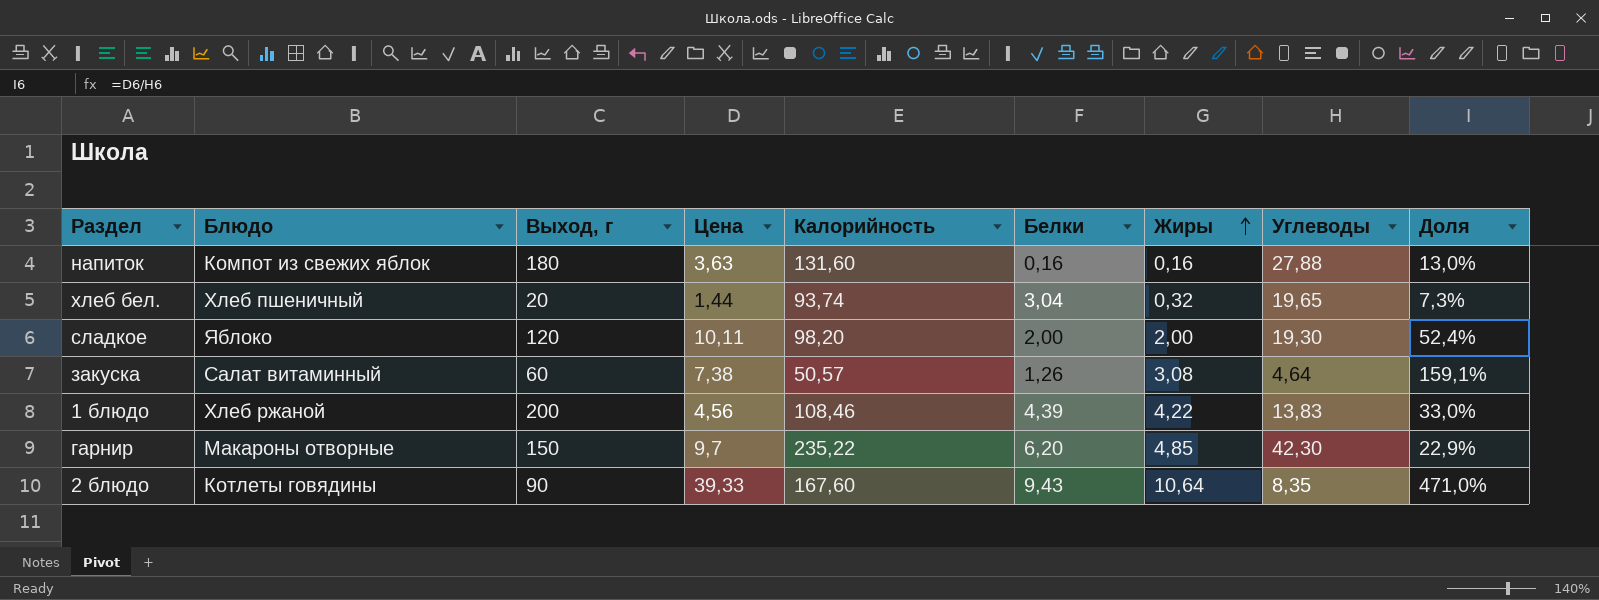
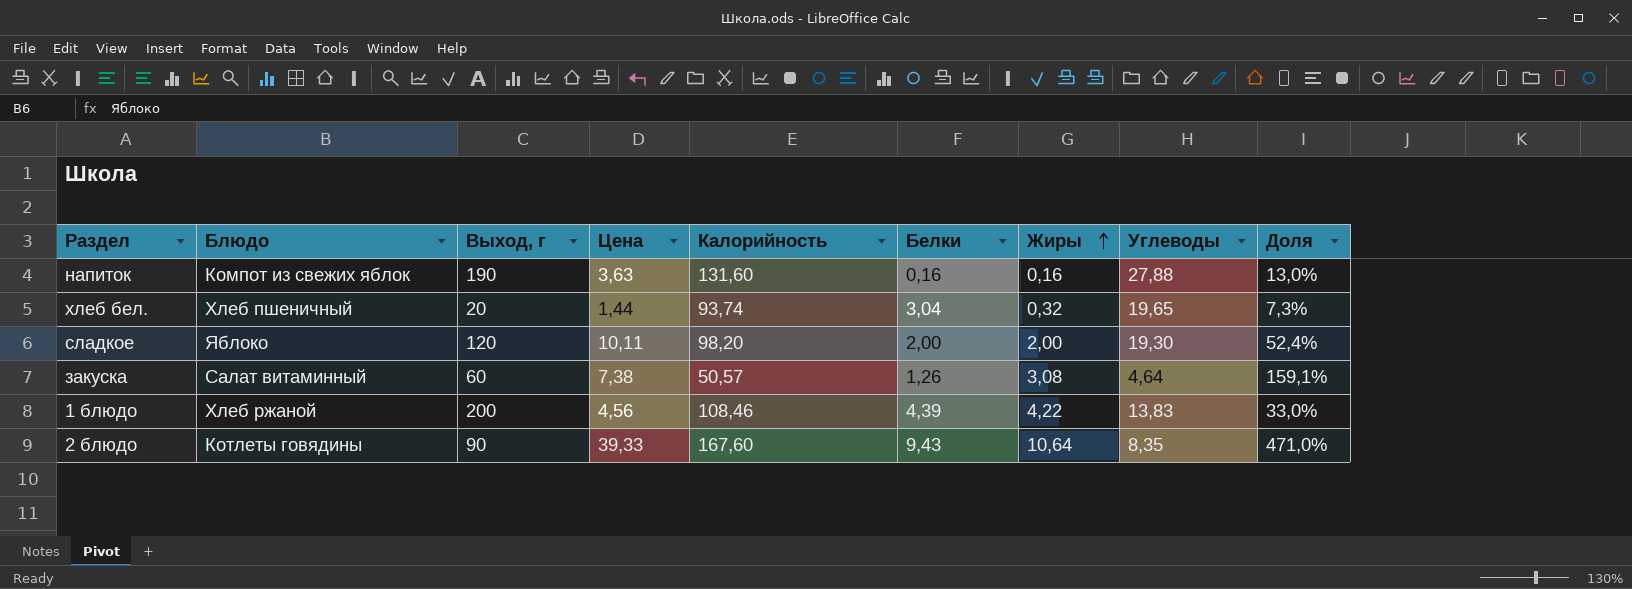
row гарнир: Макароны отворные | 150 | 9,7 | 235,22 | 6,20 | 4,85 | 42,30 | 22,9% -> none
напиток | Выход, г: 180 -> 190

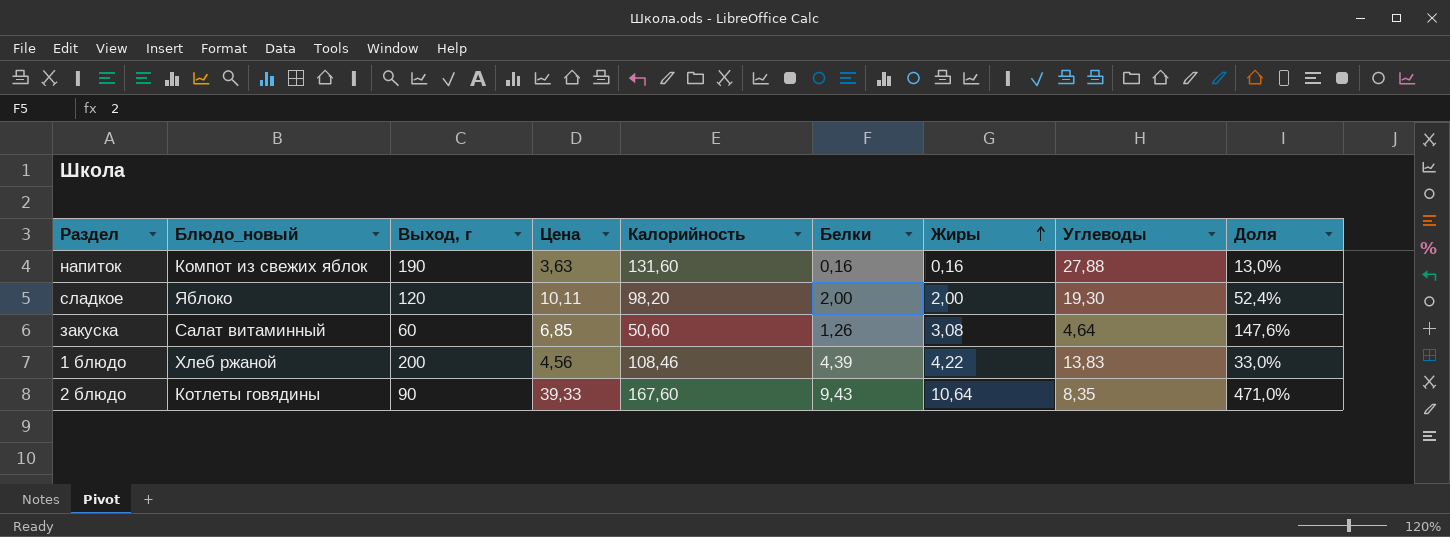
column name: Блюдо -> Блюдо_новый
row хлеб бел.: Хлеб пшеничный | 20 | 1,44 | 93,74 | 3,04 | 0,32 | 19,65 | 7,3% -> none
закуска | Цена: 7,38 -> 6,85
закуска | Калорийность: 50,57 -> 50,60
закуска | Доля: 159,1% -> 147,6%

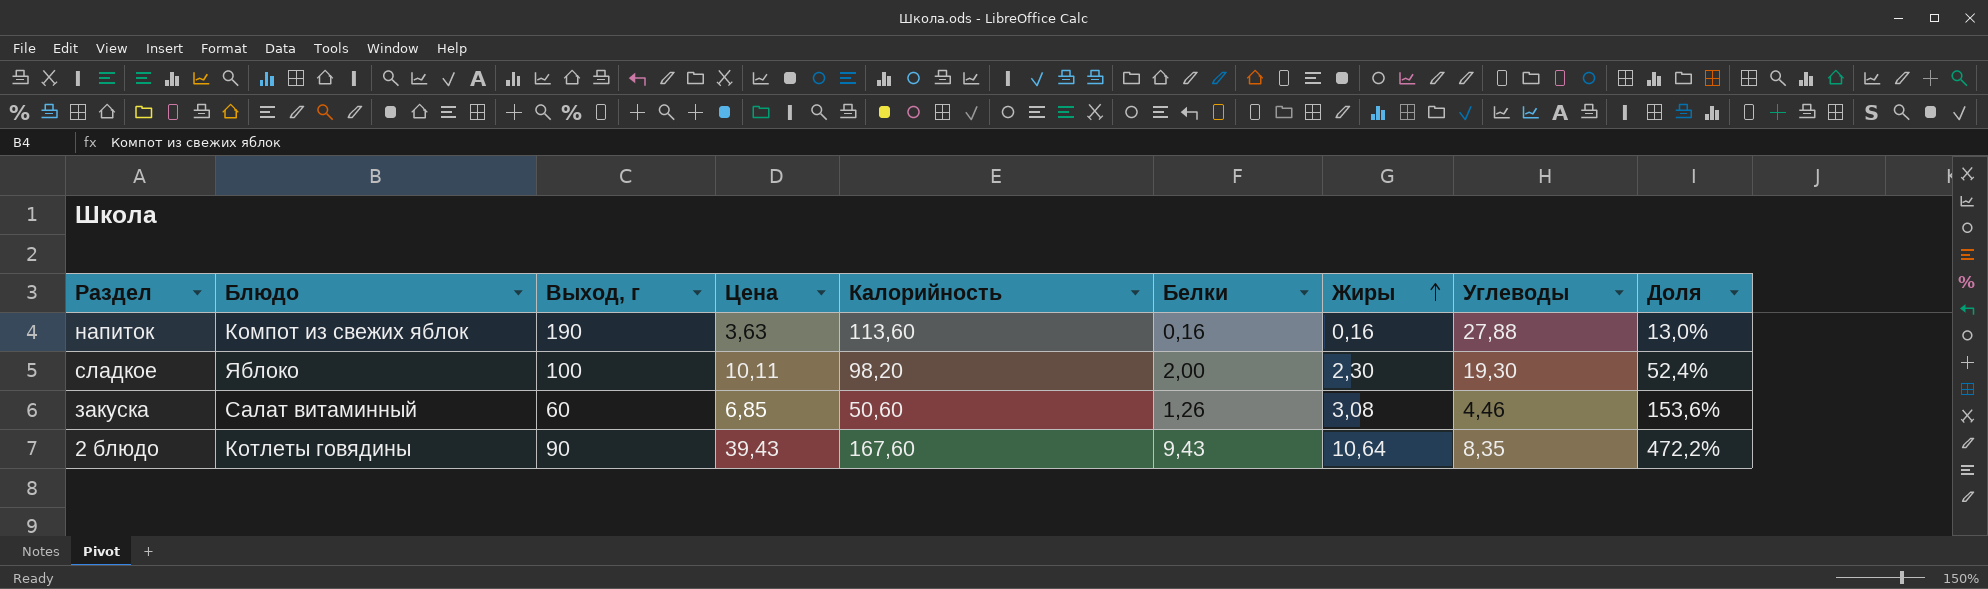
column name: Блюдо_новый -> Блюдо
row 1 блюдо: Хлеб ржаной | 200 | 4,56 | 108,46 | 4,39 | 4,22 | 13,83 | 33,0% -> none
напиток | Калорийность: 131,60 -> 113,60
сладкое | Выход, г: 120 -> 100
сладкое | Жиры: 2,00 -> 2,30
закуска | Углеводы: 4,64 -> 4,46
закуска | Доля: 147,6% -> 153,6%
2 блюдо | Цена: 39,33 -> 39,43
2 блюдо | Доля: 471,0% -> 472,2%

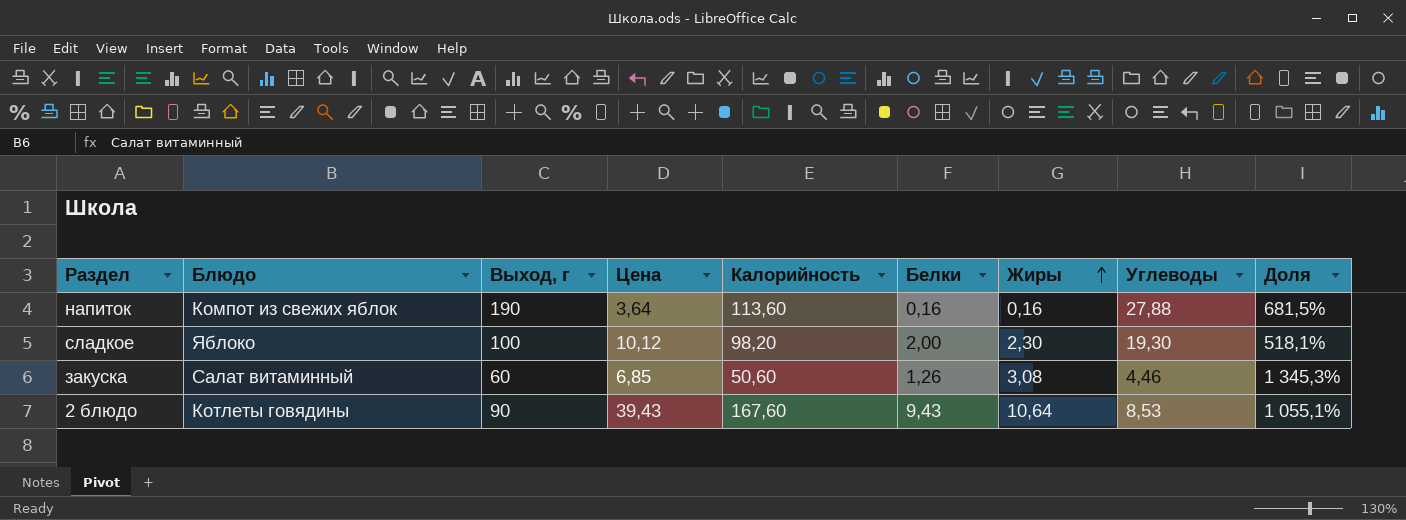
column Доля | formula: [Цена] / [Углеводы] -> [Выход, г] / [Углеводы]
напиток | Цена: 3,63 -> 3,64
сладкое | Цена: 10,11 -> 10,12
2 блюдо | Углеводы: 8,35 -> 8,53

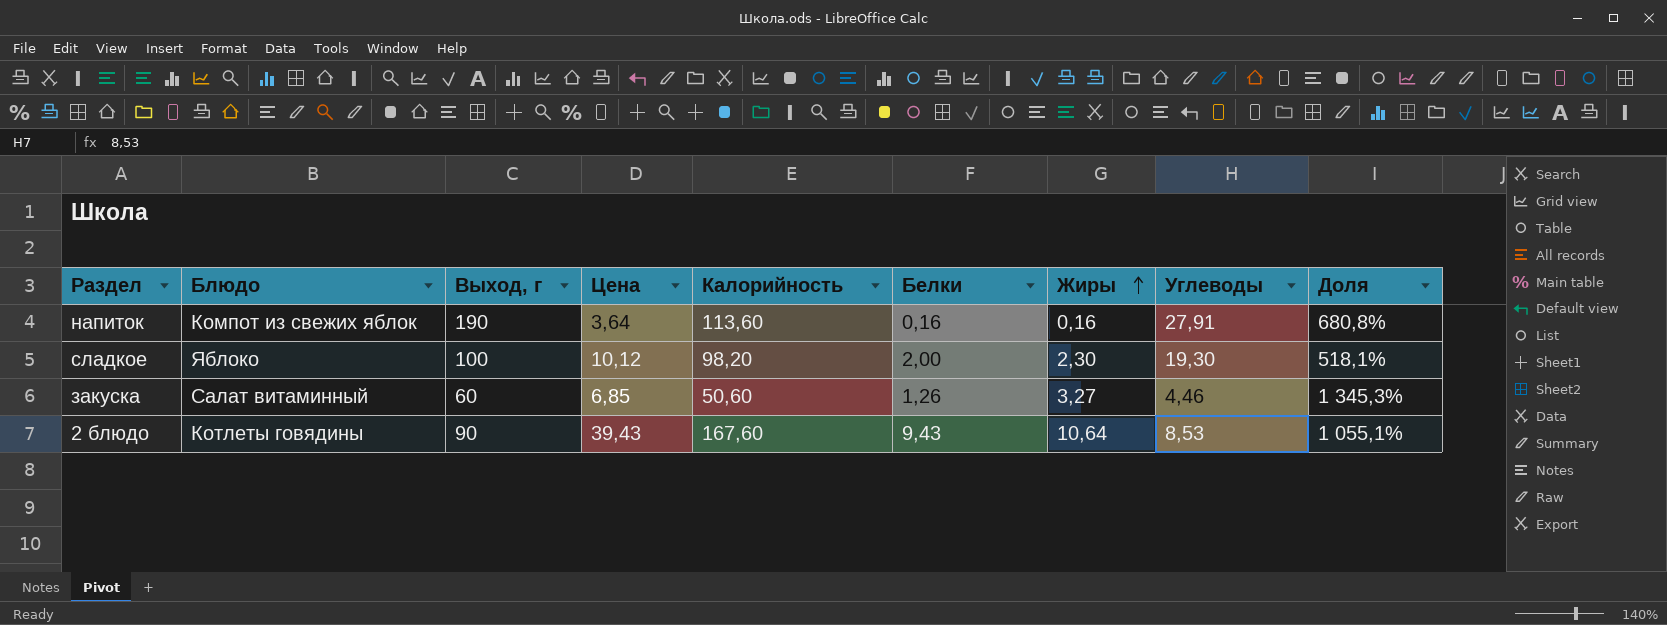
напиток | Углеводы: 27,88 -> 27,91
напиток | Доля: 681,5% -> 680,8%
закуска | Жиры: 3,08 -> 3,27

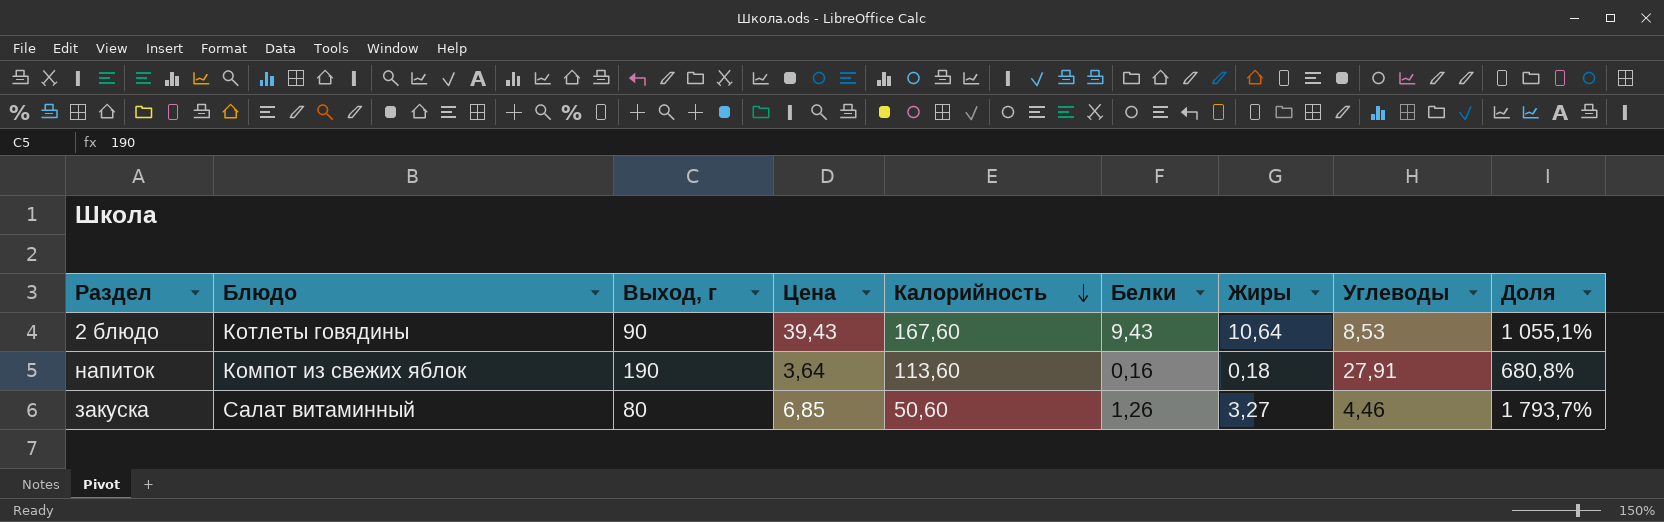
row order: Жиры ascending -> Калорийность descending
row сладкое: Яблоко | 100 | 10,12 | 98,20 | 2,00 | 2,30 | 19,30 | 518,1% -> none
напиток | Жиры: 0,16 -> 0,18
закуска | Выход, г: 60 -> 80
закуска | Доля: 1 345,3% -> 1 793,7%

